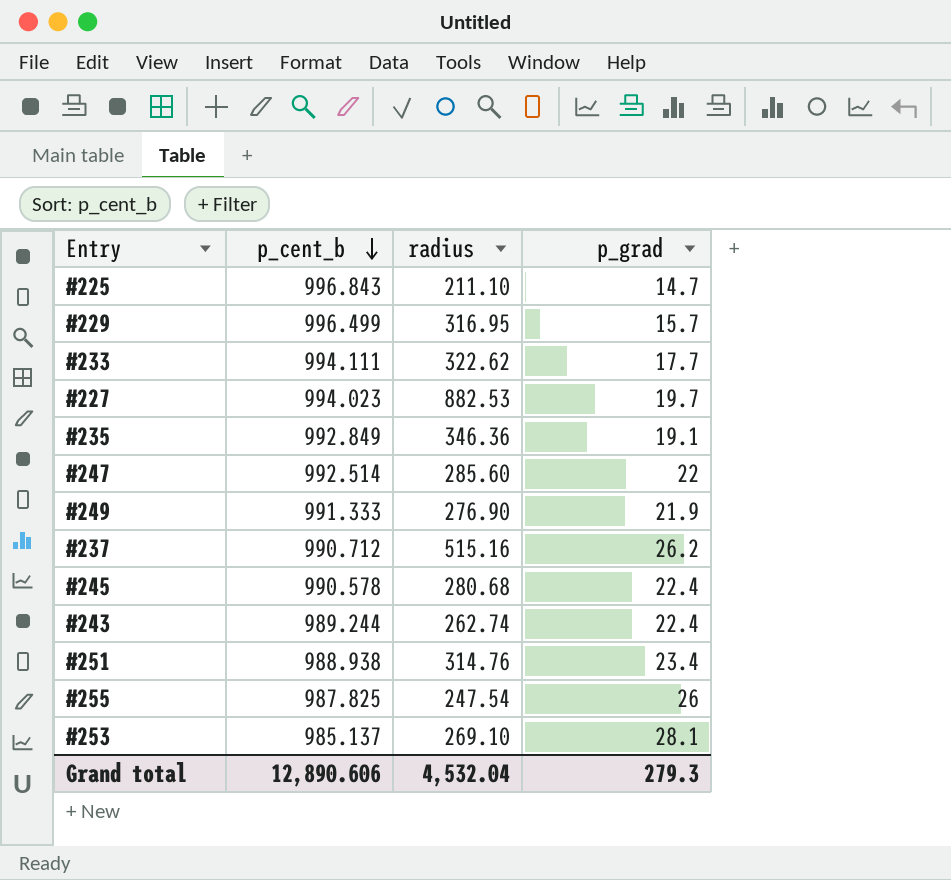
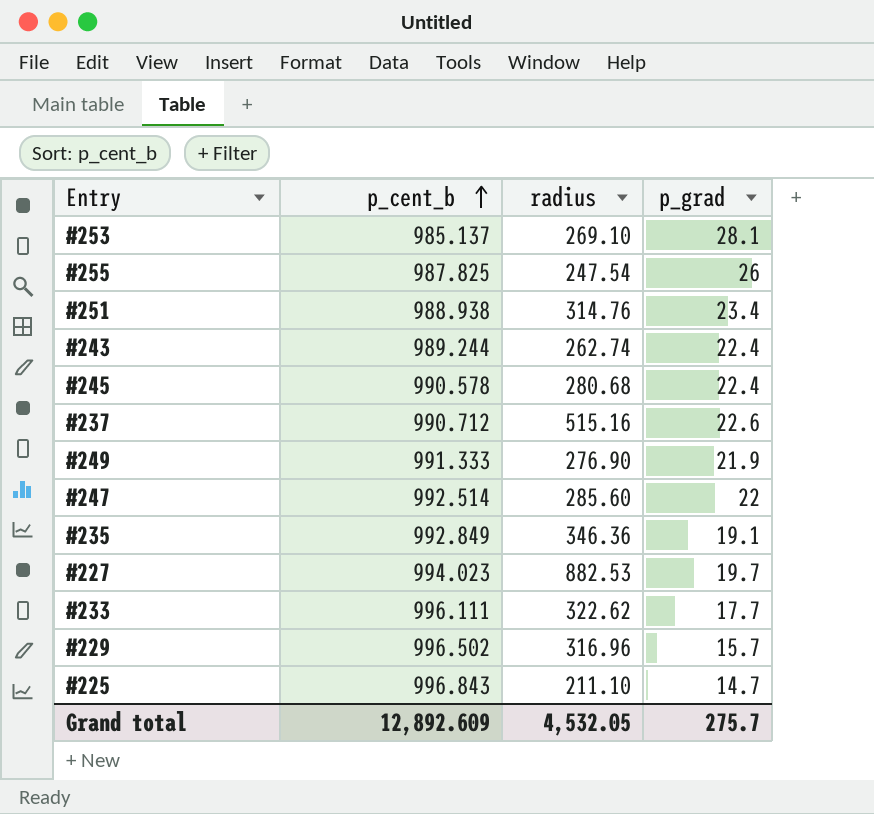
row order: p_cent_b descending -> p_cent_b ascending
#237 | p_grad: 26.2 -> 22.6
#233 | p_cent_b: 994.111 -> 996.111
#229 | p_cent_b: 996.499 -> 996.502
#229 | radius: 316.95 -> 316.96
Grand total | p_cent_b: 12,890.606 -> 12,892.609
Grand total | radius: 4,532.04 -> 4,532.05
Grand total | p_grad: 279.3 -> 275.7

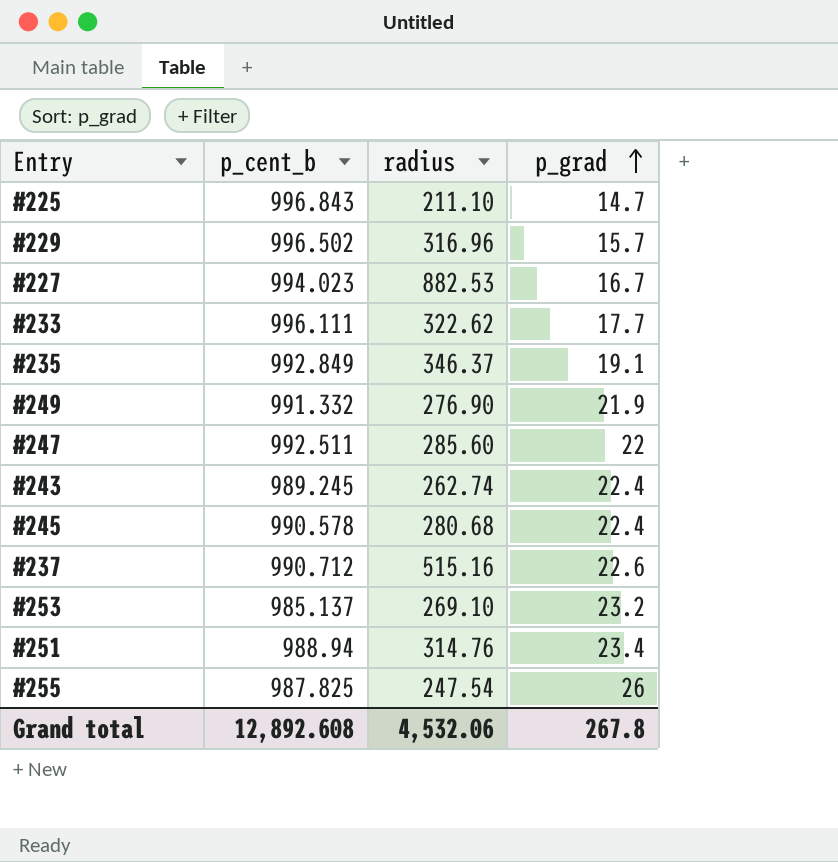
row order: p_cent_b ascending -> p_grad ascending
#227 | p_grad: 19.7 -> 16.7
#235 | radius: 346.36 -> 346.37
#249 | p_cent_b: 991.333 -> 991.332
#247 | p_cent_b: 992.514 -> 992.511
#243 | p_cent_b: 989.244 -> 989.245
#253 | p_grad: 28.1 -> 23.2
#251 | p_cent_b: 988.938 -> 988.94
Grand total | p_cent_b: 12,892.609 -> 12,892.608
Grand total | radius: 4,532.05 -> 4,532.06
Grand total | p_grad: 275.7 -> 267.8

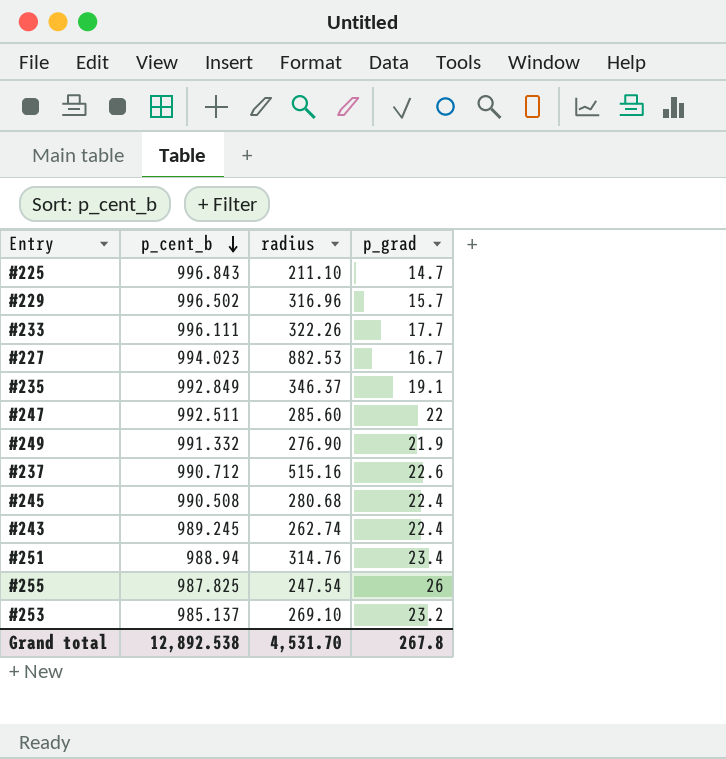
row order: p_grad ascending -> p_cent_b descending
#233 | radius: 322.62 -> 322.26
#245 | p_cent_b: 990.578 -> 990.508
Grand total | p_cent_b: 12,892.608 -> 12,892.538
Grand total | radius: 4,532.06 -> 4,531.70

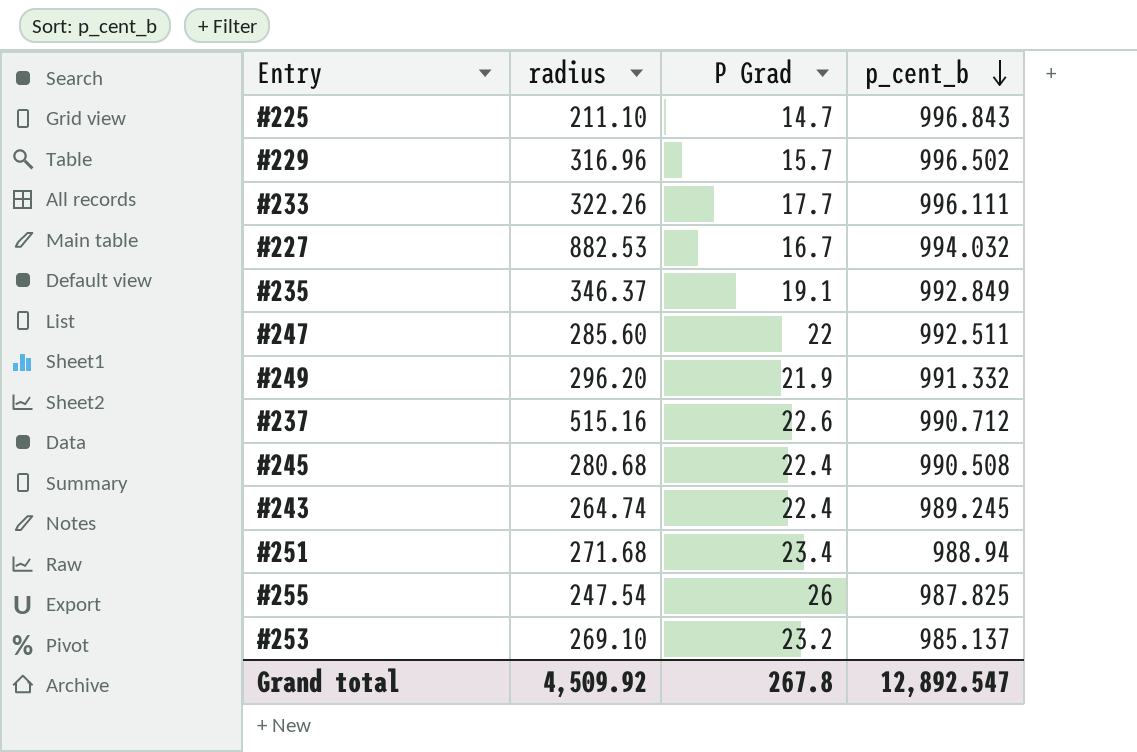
column name: p_grad -> P Grad
column p_cent_b | position: 2 -> 4
#227 | p_cent_b: 994.023 -> 994.032
#249 | radius: 276.90 -> 296.20
#243 | radius: 262.74 -> 264.74
#251 | radius: 314.76 -> 271.68
Grand total | radius: 4,531.70 -> 4,509.92
Grand total | p_cent_b: 12,892.538 -> 12,892.547

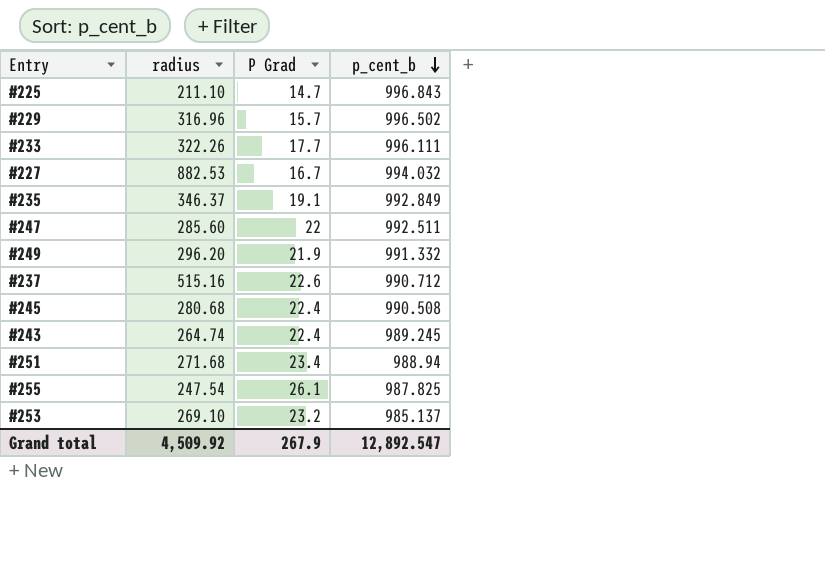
#255 | P Grad: 26 -> 26.1
Grand total | P Grad: 267.8 -> 267.9

